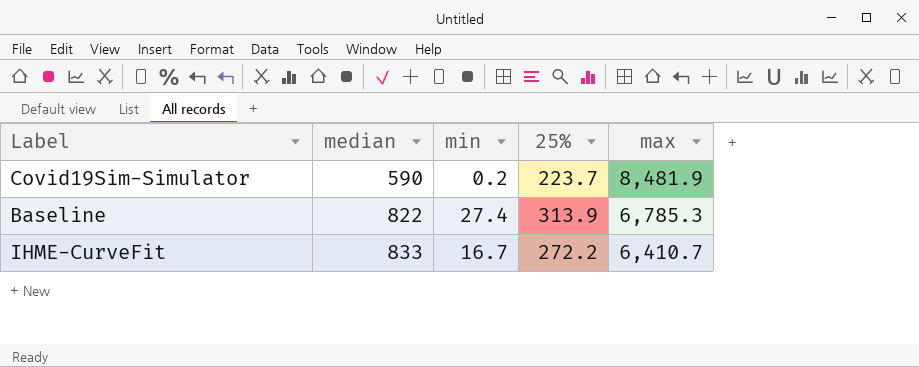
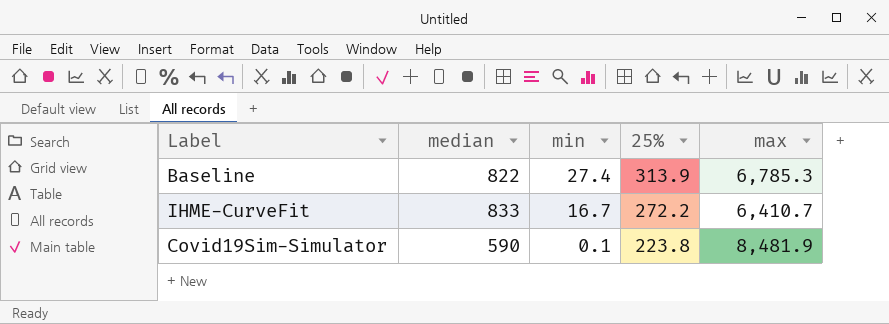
row order: median ascending -> min descending
Covid19Sim-Simulator | min: 0.2 -> 0.1
Covid19Sim-Simulator | 25%: 223.7 -> 223.8

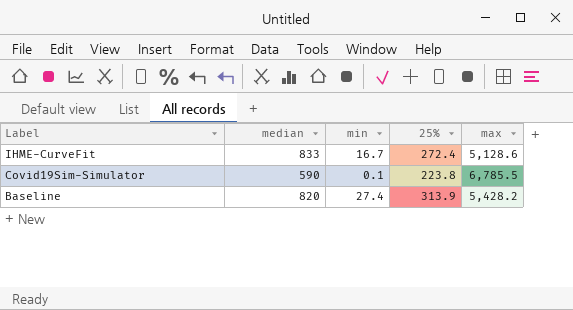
row order: min descending -> Label descending
IHME-CurveFit | 25%: 272.2 -> 272.4
IHME-CurveFit | max: 6,410.7 -> 5,128.6
Covid19Sim-Simulator | max: 8,481.9 -> 6,785.5
Baseline | median: 822 -> 820
Baseline | max: 6,785.3 -> 5,428.2

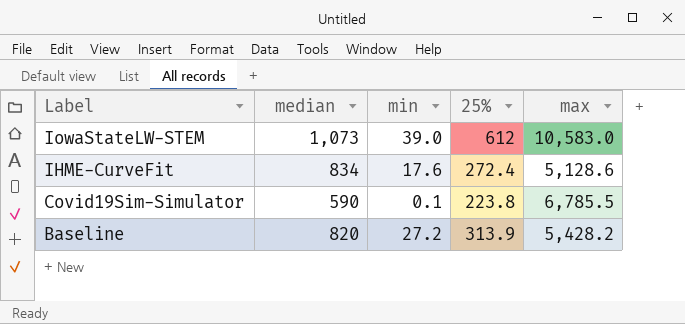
row IowaStateLW-STEM: none -> 1,073 | 39.0 | 612 | 10,583.0
IHME-CurveFit | median: 833 -> 834
IHME-CurveFit | min: 16.7 -> 17.6
Baseline | min: 27.4 -> 27.2

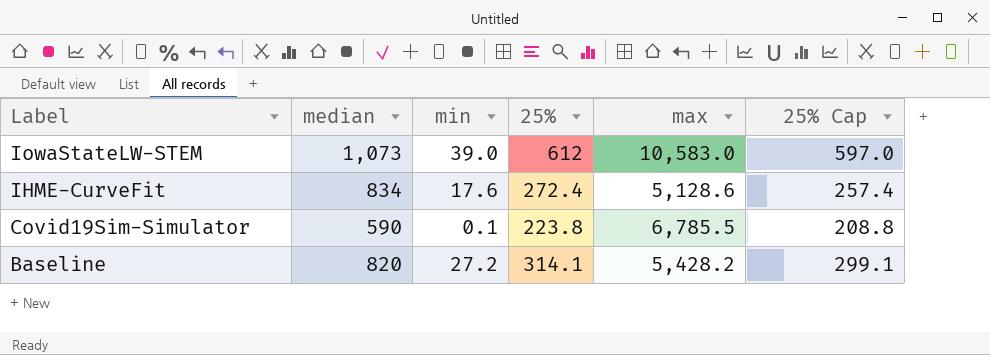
column 25% Cap | formula: none -> [25%] - 15
Baseline | 25%: 313.9 -> 314.1

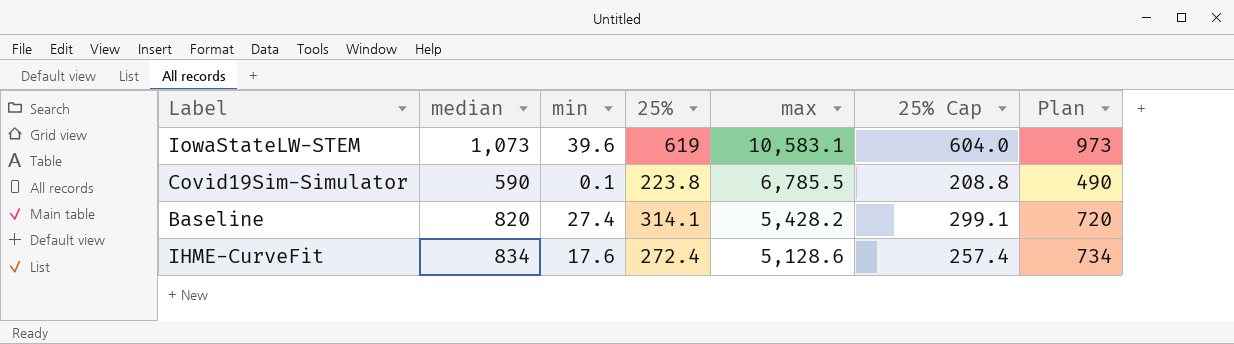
row order: Label descending -> max descending
column Plan | formula: none -> [median] - 100
IowaStateLW-STEM | min: 39.0 -> 39.6
IowaStateLW-STEM | 25%: 612 -> 619
IowaStateLW-STEM | max: 10,583.0 -> 10,583.1
IowaStateLW-STEM | 25% Cap: 597.0 -> 604.0
Baseline | min: 27.2 -> 27.4

